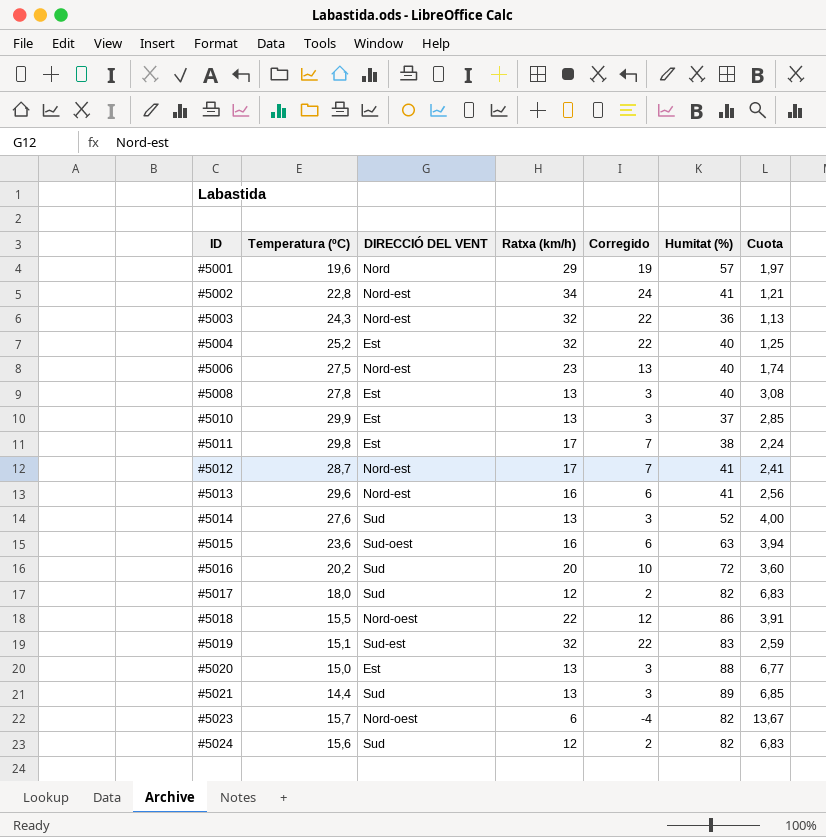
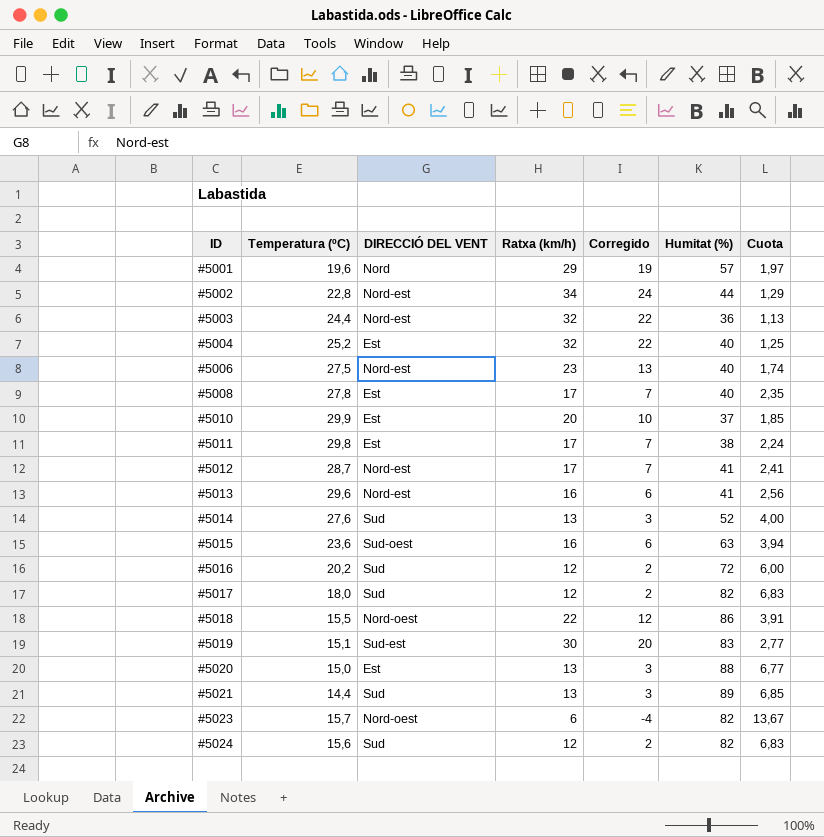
#5002 | Humitat (%): 41 -> 44
#5002 | Cuota: 1,21 -> 1,29
#5003 | Temperatura (ºC): 24,3 -> 24,4
#5008 | Ratxa (km/h): 13 -> 17
#5008 | Corregido: 3 -> 7
#5008 | Cuota: 3,08 -> 2,35
#5010 | Ratxa (km/h): 13 -> 20
#5010 | Corregido: 3 -> 10
#5010 | Cuota: 2,85 -> 1,85
#5016 | Ratxa (km/h): 20 -> 12
#5016 | Corregido: 10 -> 2
#5016 | Cuota: 3,60 -> 6,00
#5019 | Ratxa (km/h): 32 -> 30
#5019 | Corregido: 22 -> 20
#5019 | Cuota: 2,59 -> 2,77

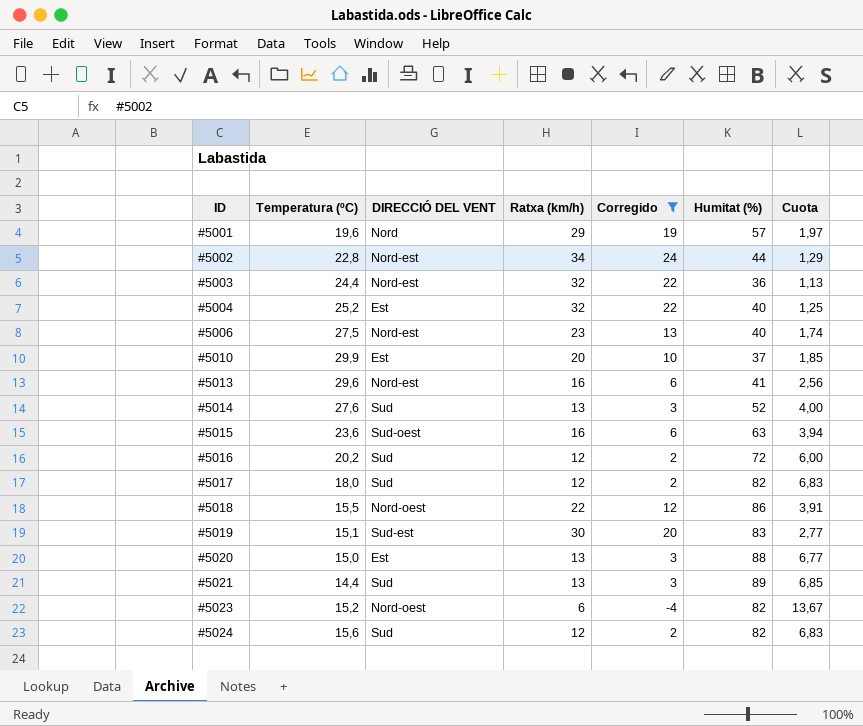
filter: none -> Corregido != 7
#5023 | Temperatura (ºC): 15,7 -> 15,2

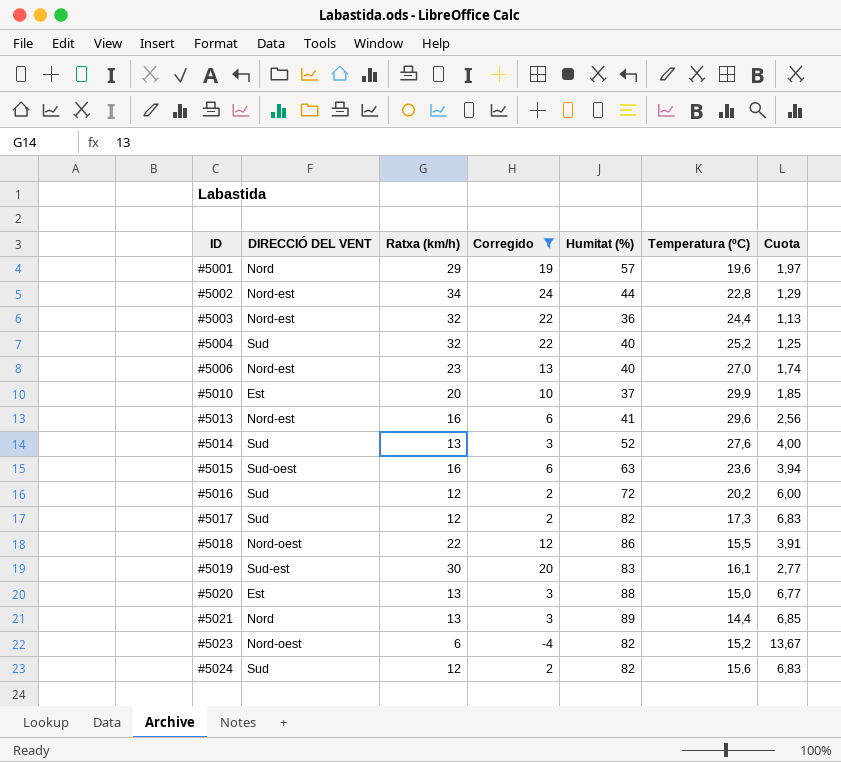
column Temperatura (ºC) | position: 2 -> 6
#5004 | DIRECCIÓ DEL VENT: Est -> Sud
#5006 | Temperatura (ºC): 27,5 -> 27,0
#5017 | Temperatura (ºC): 18,0 -> 17,3
#5019 | Temperatura (ºC): 15,1 -> 16,1
#5021 | DIRECCIÓ DEL VENT: Sud -> Nord

